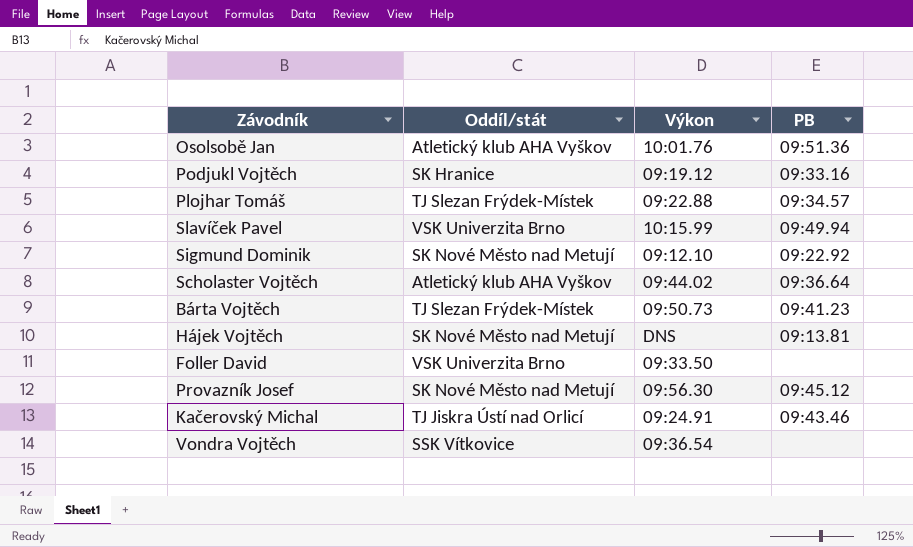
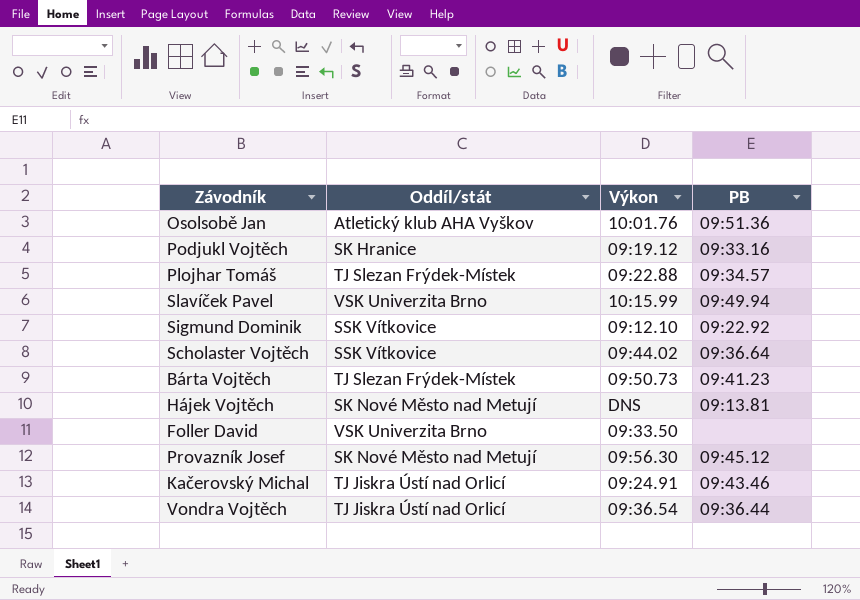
Sigmund Dominik | Oddíl/stát: SK Nové Město nad Metují -> SSK Vítkovice
Scholaster Vojtěch | Oddíl/stát: Atletický klub AHA Vyškov -> SSK Vítkovice
Vondra Vojtěch | Oddíl/stát: SSK Vítkovice -> TJ Jiskra Ústí nad Orlicí
Vondra Vojtěch | PB: none -> 09:36.44

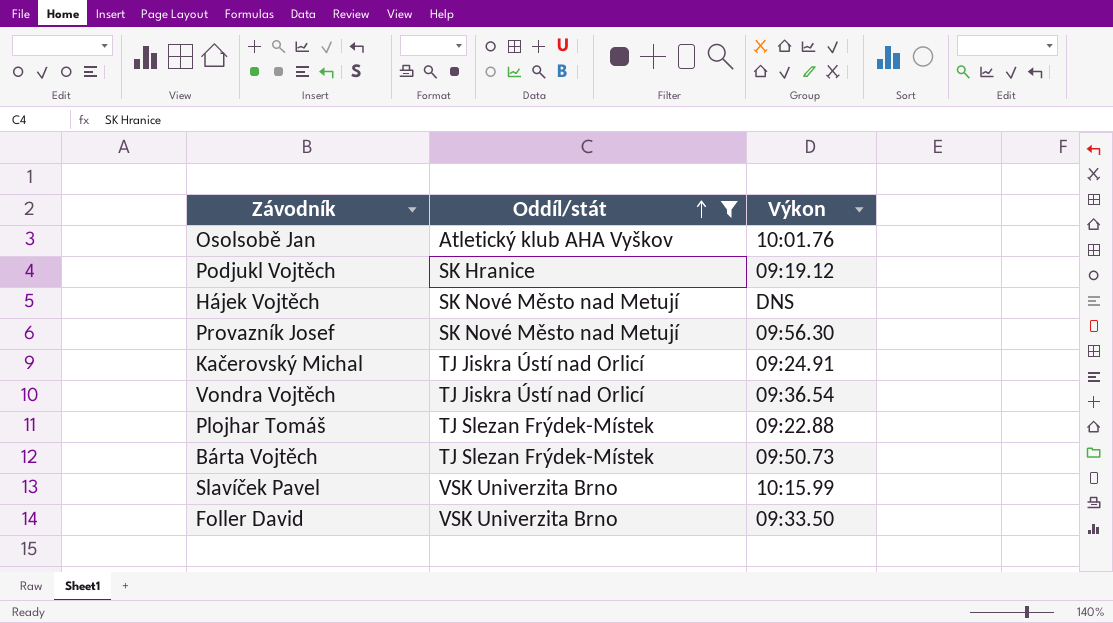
filter: none -> Oddíl/stát != SSK Vítkovice
row order: none -> Oddíl/stát ascending
column PB | position: 4 -> none

